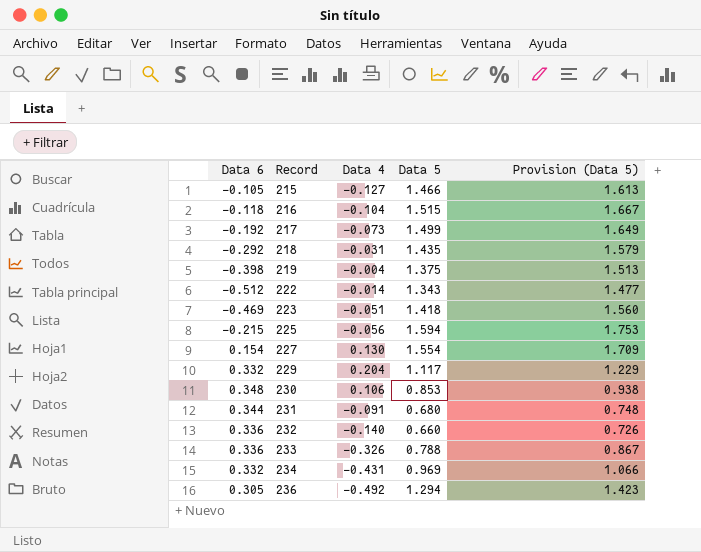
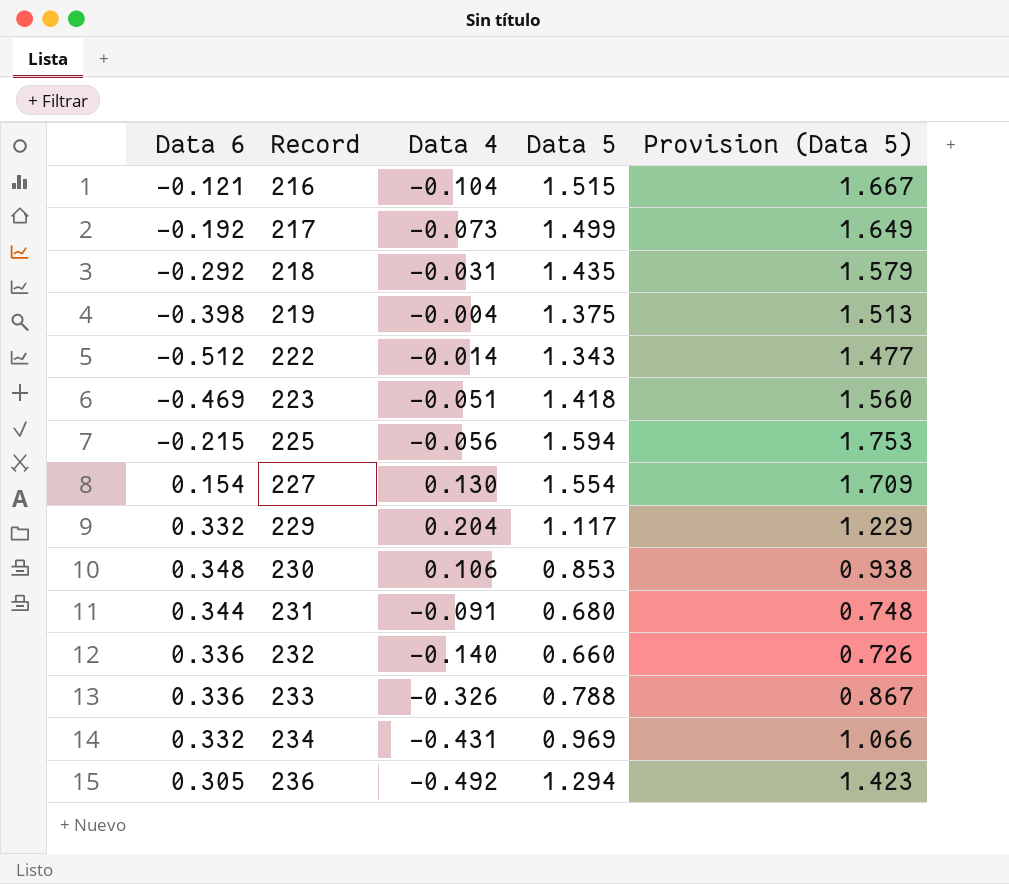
row 215: -0.105 | -0.127 | 1.466 | 1.613 -> none
216 | Data 6: -0.118 -> -0.121

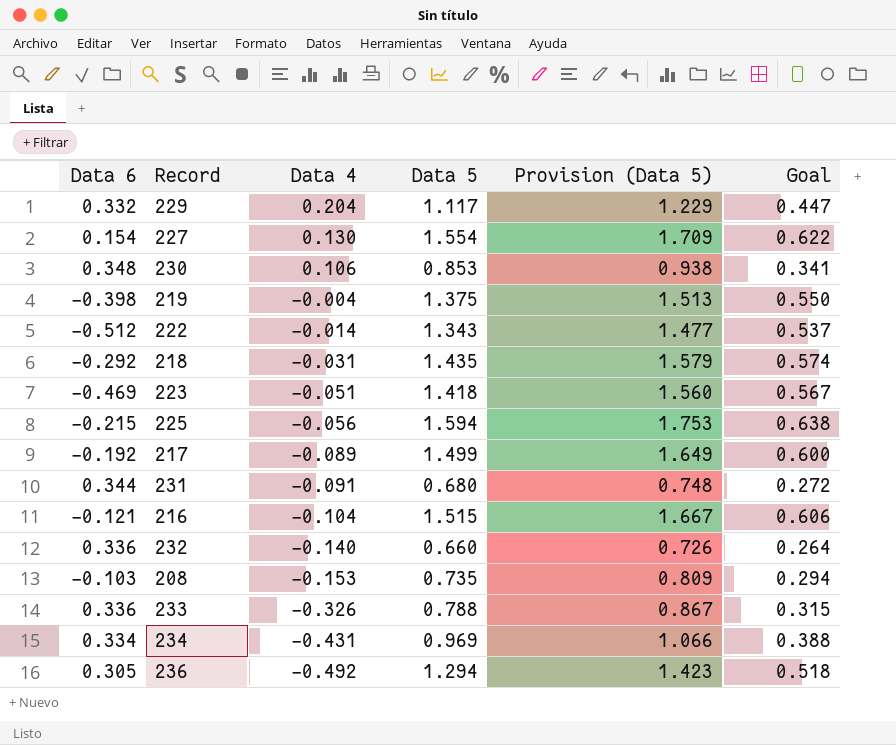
row order: Record ascending -> Data 4 descending
column Goal | formula: none -> [Data 5] * 0.4
217 | Data 4: -0.073 -> -0.089
row 208: none -> -0.103 | -0.153 | 0.735 | 0.809 | 0.294
234 | Data 6: 0.332 -> 0.334

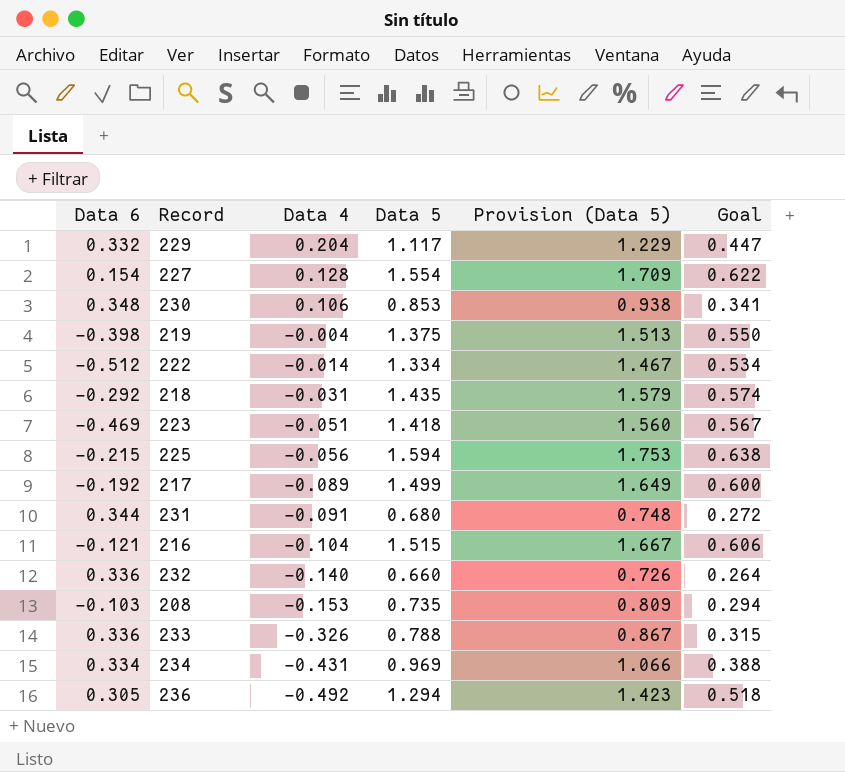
227 | Data 4: 0.130 -> 0.128
222 | Data 5: 1.343 -> 1.334
222 | Provision (Data 5): 1.477 -> 1.467
222 | Goal: 0.537 -> 0.534

